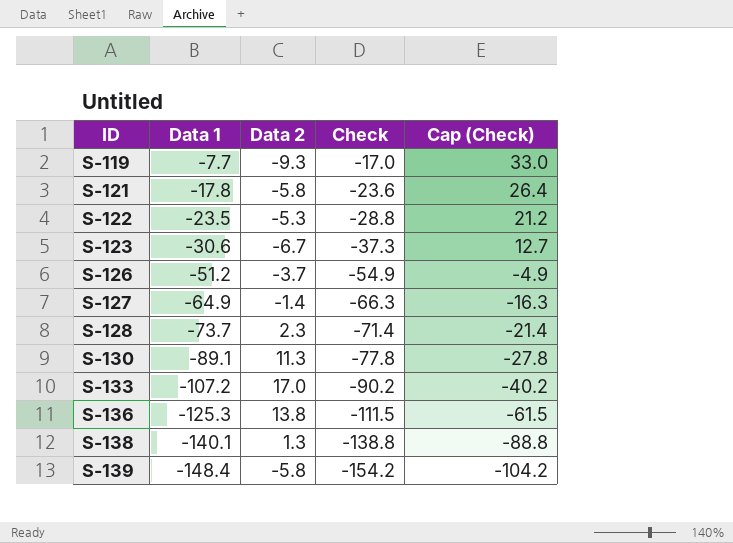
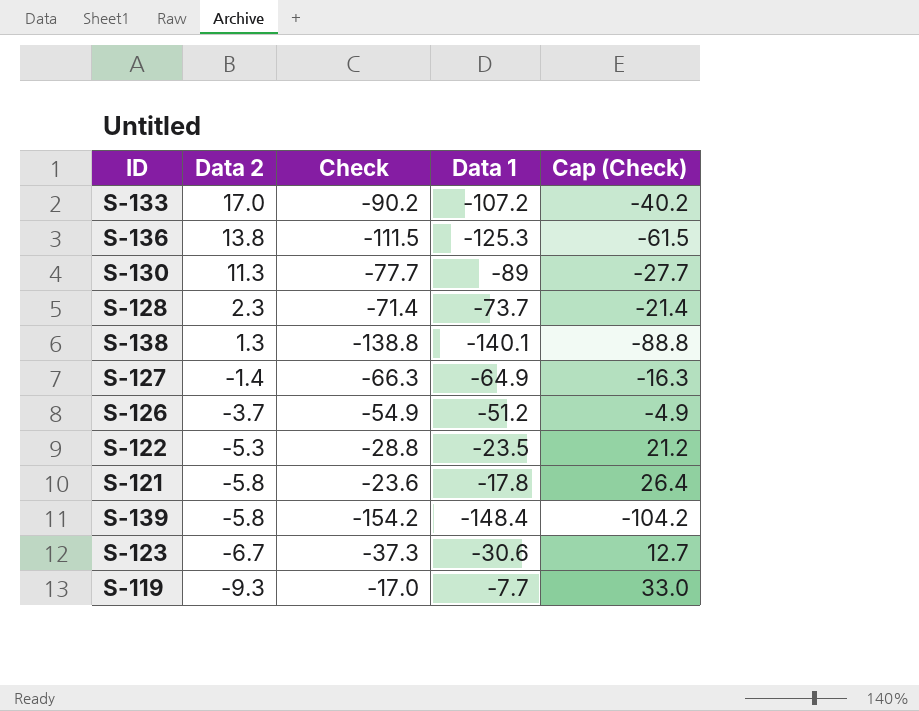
row order: ID ascending -> Data 2 descending
column Data 1 | position: 2 -> 4
S-130 | Check: -77.8 -> -77.7
S-130 | Data 1: -89.1 -> -89
S-130 | Cap (Check): -27.8 -> -27.7

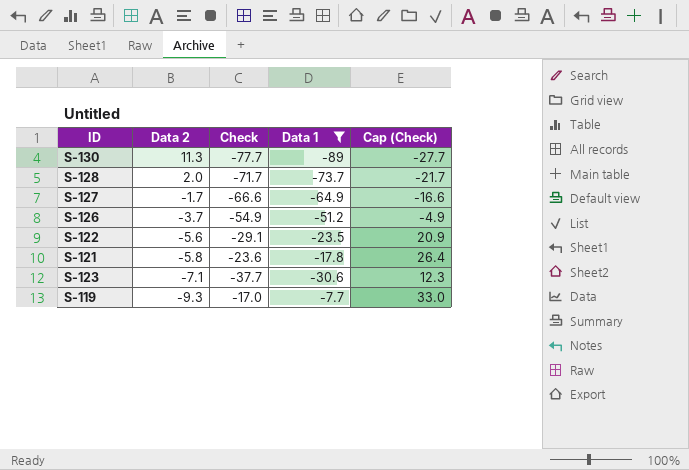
filter: none -> Data 1 >= -89
S-128 | Data 2: 2.3 -> 2.0
S-128 | Check: -71.4 -> -71.7
S-128 | Cap (Check): -21.4 -> -21.7
S-127 | Data 2: -1.4 -> -1.7
S-127 | Check: -66.3 -> -66.6
S-127 | Cap (Check): -16.3 -> -16.6
S-122 | Data 2: -5.3 -> -5.6
S-122 | Check: -28.8 -> -29.1
S-122 | Cap (Check): 21.2 -> 20.9
S-123 | Data 2: -6.7 -> -7.1
S-123 | Check: -37.3 -> -37.7
S-123 | Cap (Check): 12.7 -> 12.3

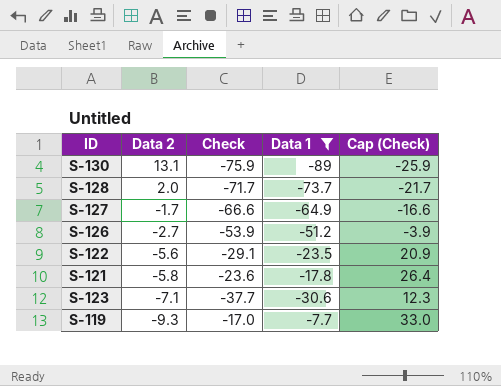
S-130 | Data 2: 11.3 -> 13.1
S-130 | Check: -77.7 -> -75.9
S-130 | Cap (Check): -27.7 -> -25.9
S-126 | Data 2: -3.7 -> -2.7
S-126 | Check: -54.9 -> -53.9
S-126 | Cap (Check): -4.9 -> -3.9

